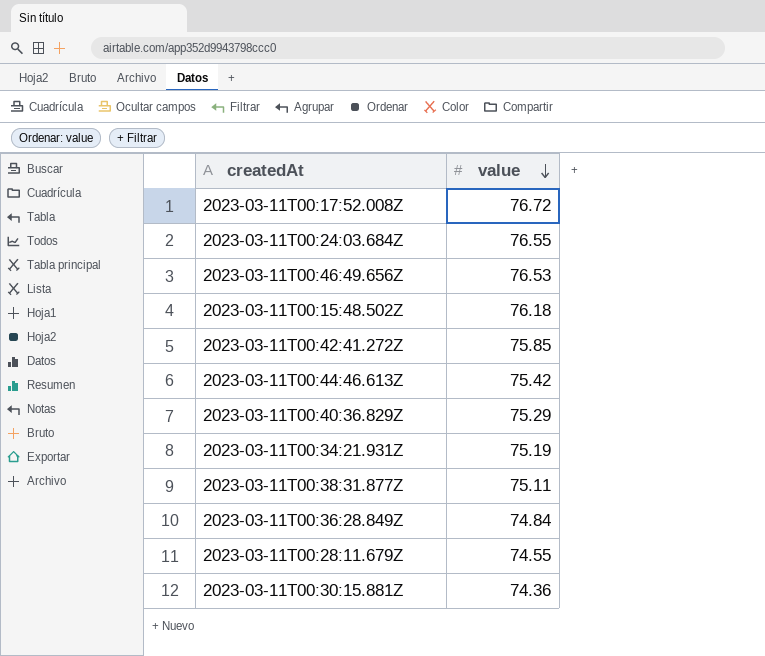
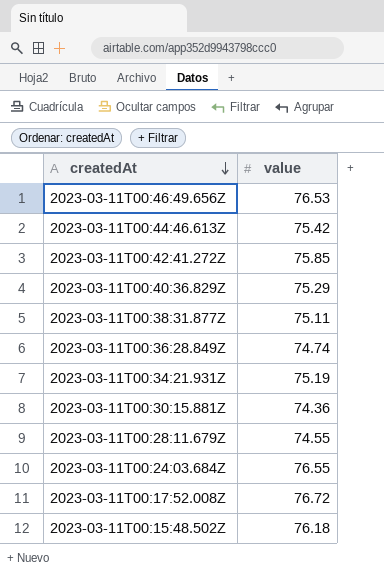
row order: value descending -> createdAt descending
2023-03-11T00:36:28.849Z | value: 74.84 -> 74.74

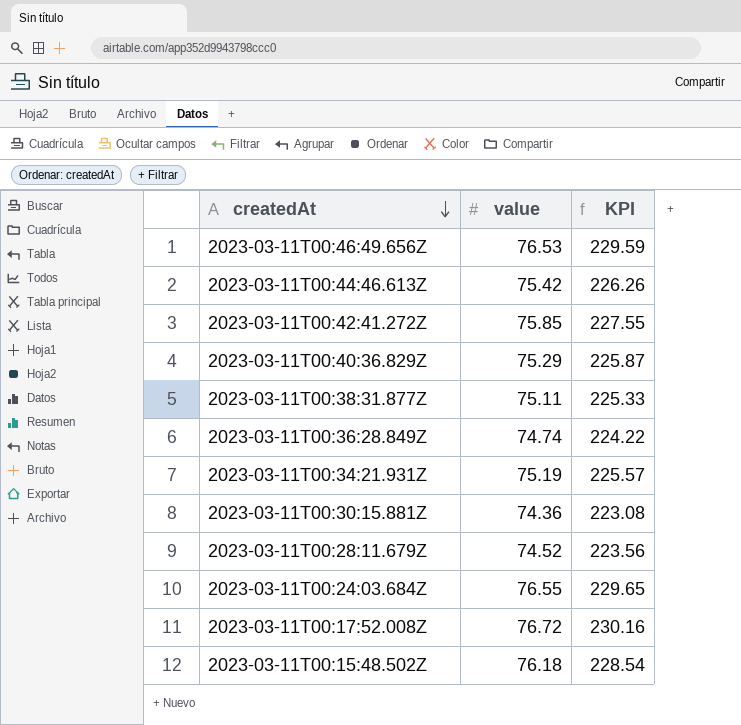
column KPI | formula: none -> [value] * 3
2023-03-11T00:28:11.679Z | value: 74.55 -> 74.52

